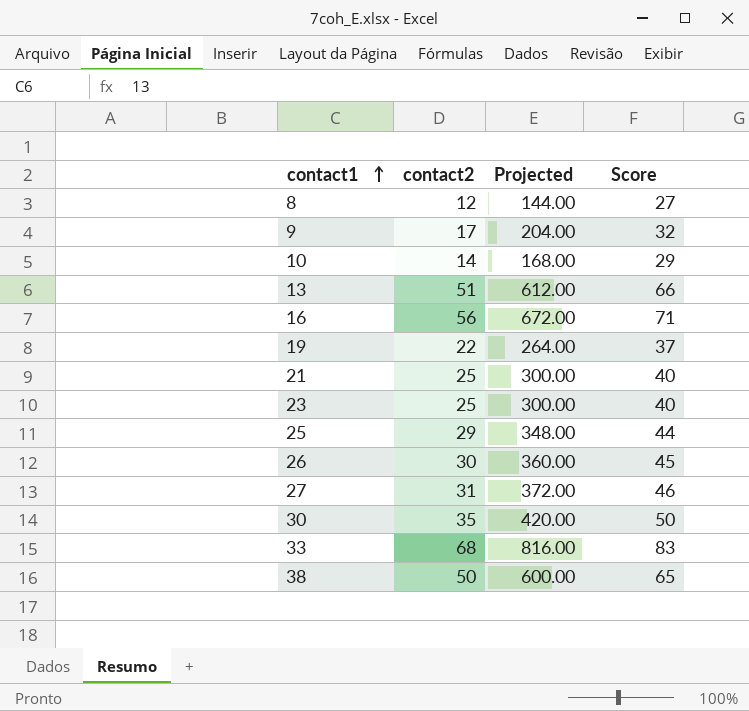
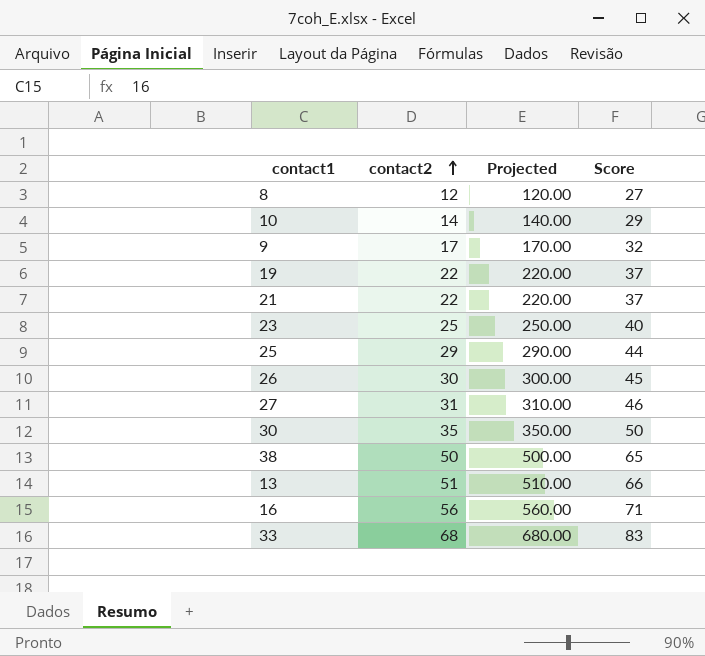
row order: contact1 ascending -> contact2 ascending
column Projected | formula: [contact2] * 12 -> [contact2] * 10
21 | contact2: 25 -> 22
21 | Score: 40 -> 37

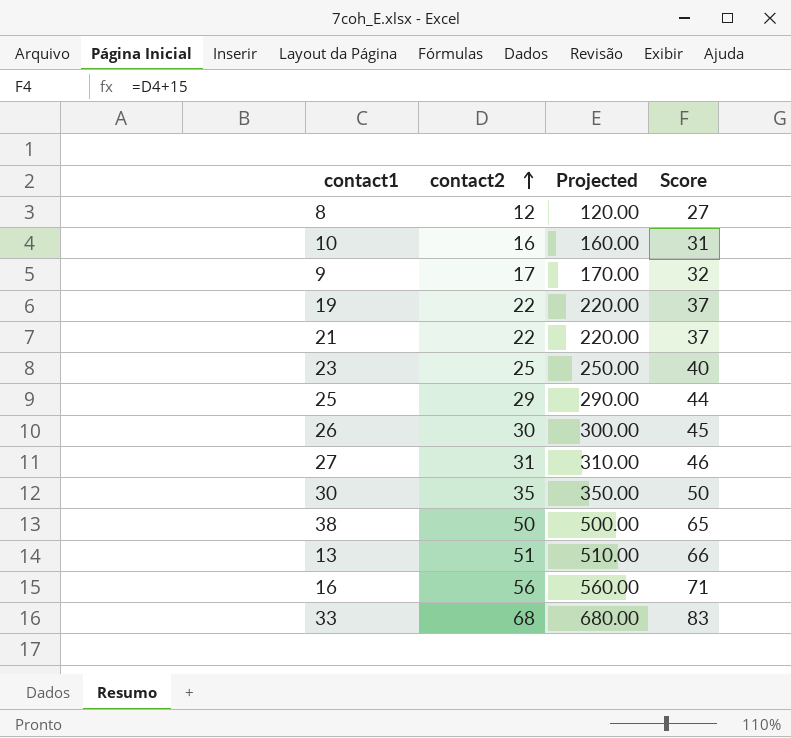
10 | contact2: 14 -> 16
10 | Projected: 140.00 -> 160.00
10 | Score: 29 -> 31

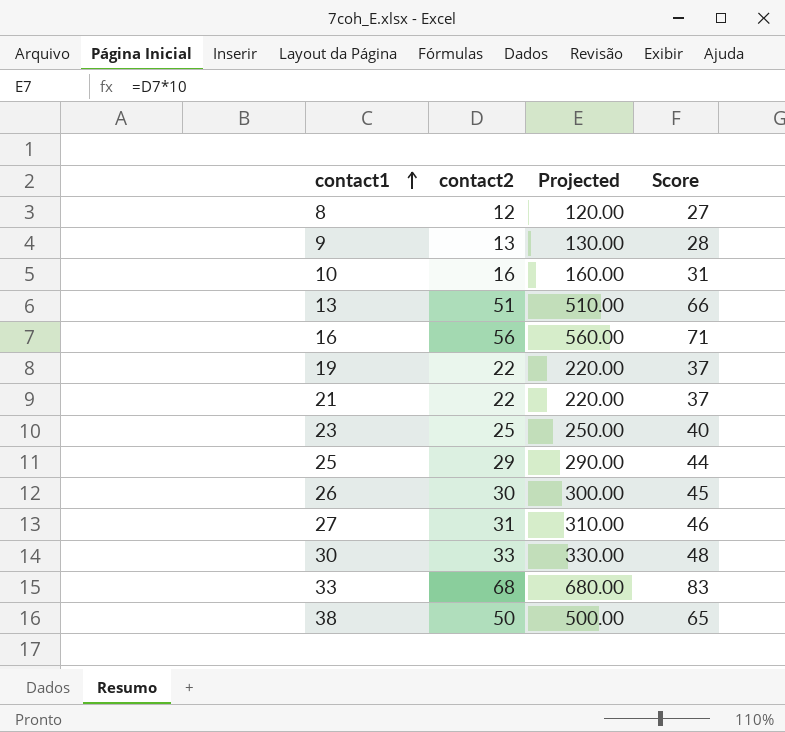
row order: contact2 ascending -> contact1 ascending
9 | contact2: 17 -> 13
9 | Projected: 170.00 -> 130.00
9 | Score: 32 -> 28
30 | contact2: 35 -> 33
30 | Projected: 350.00 -> 330.00
30 | Score: 50 -> 48

